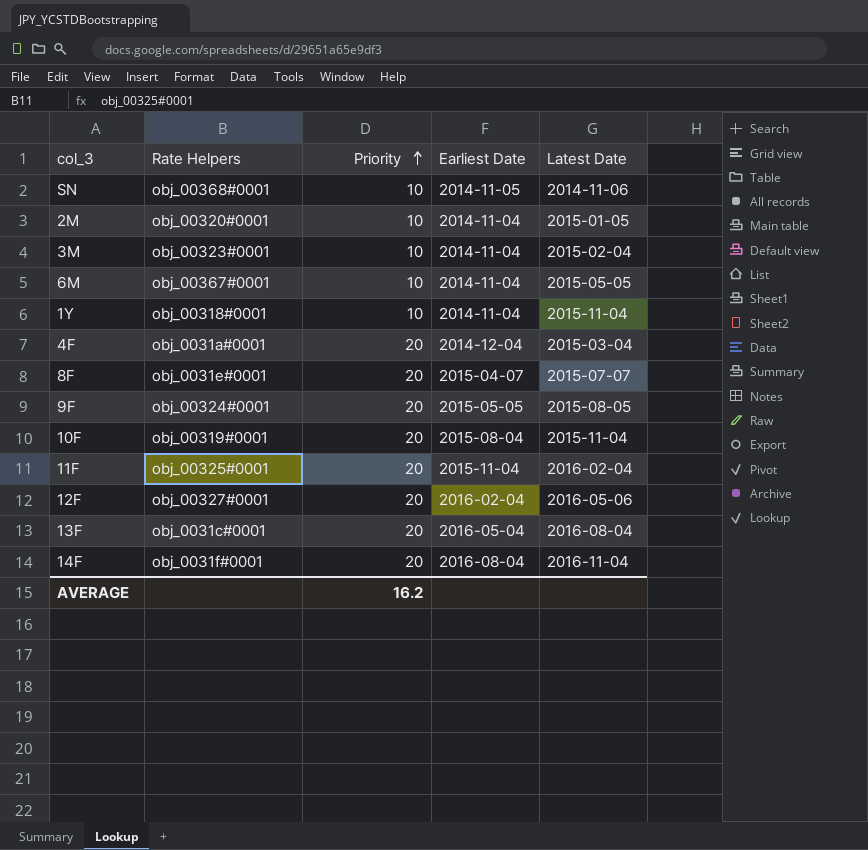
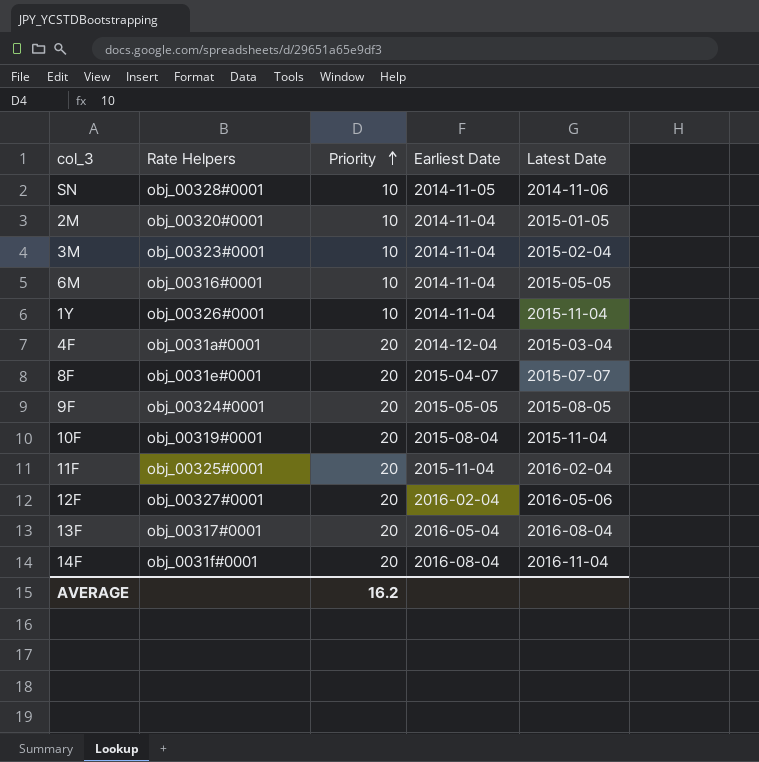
SN | Rate Helpers: obj_00368#0001 -> obj_00328#0001
6M | Rate Helpers: obj_00367#0001 -> obj_00316#0001
1Y | Rate Helpers: obj_00318#0001 -> obj_00326#0001
13F | Rate Helpers: obj_0031c#0001 -> obj_00317#0001

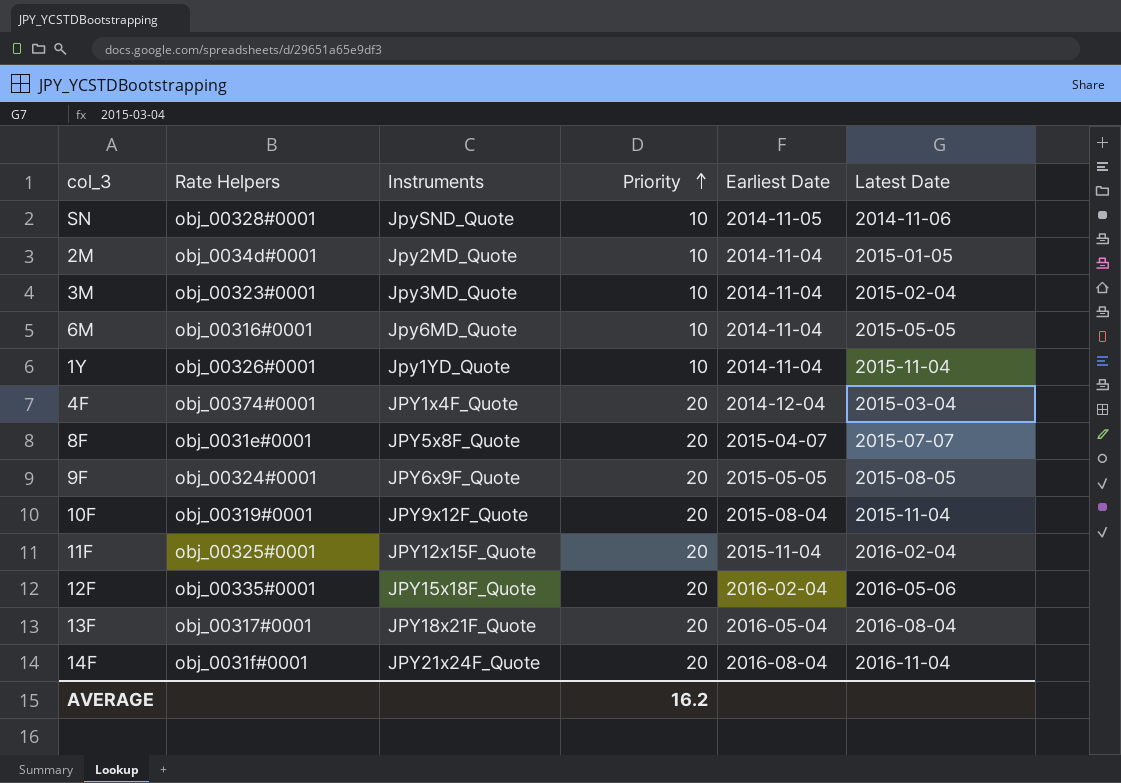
column Instruments | position: none -> 3
2M | Rate Helpers: obj_00320#0001 -> obj_0034d#0001
4F | Rate Helpers: obj_0031a#0001 -> obj_00374#0001
12F | Rate Helpers: obj_00327#0001 -> obj_00335#0001

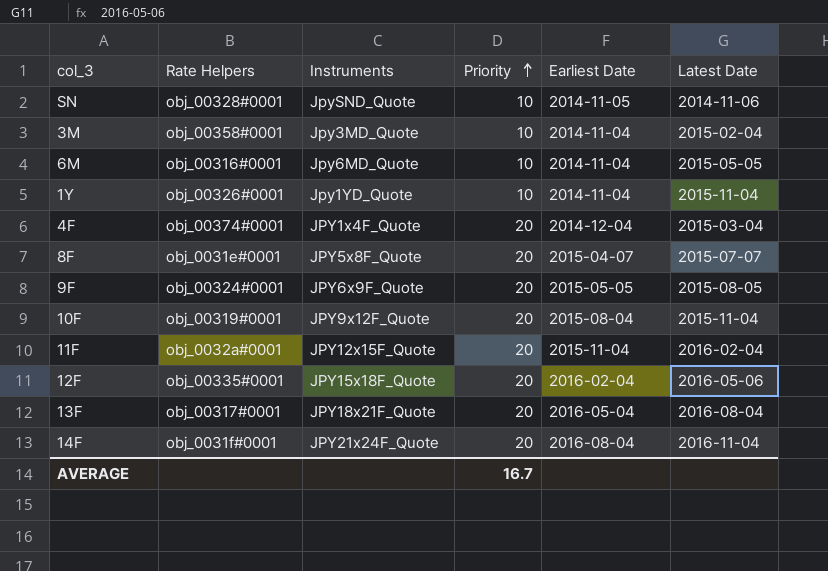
row 2M: obj_0034d#0001 | Jpy2MD_Quote | 10 | 2014-11-04 | 2015-01-05 -> none
3M | Rate Helpers: obj_00323#0001 -> obj_00358#0001
11F | Rate Helpers: obj_00325#0001 -> obj_0032a#0001
AVERAGE | Priority: 16.2 -> 16.7

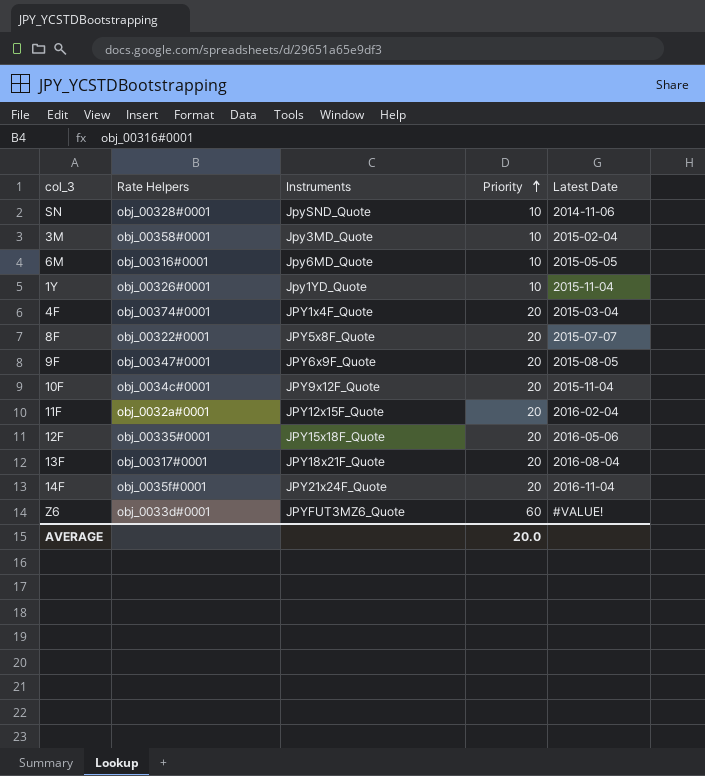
column Earliest Date | position: 5 -> none
8F | Rate Helpers: obj_0031e#0001 -> obj_00322#0001
9F | Rate Helpers: obj_00324#0001 -> obj_00347#0001
10F | Rate Helpers: obj_00319#0001 -> obj_0034c#0001
14F | Rate Helpers: obj_0031f#0001 -> obj_0035f#0001
row Z6: none -> obj_0033d#0001 | JPYFUT3MZ6_Quote | 60 | #VALUE!
AVERAGE | Priority: 16.7 -> 20.0

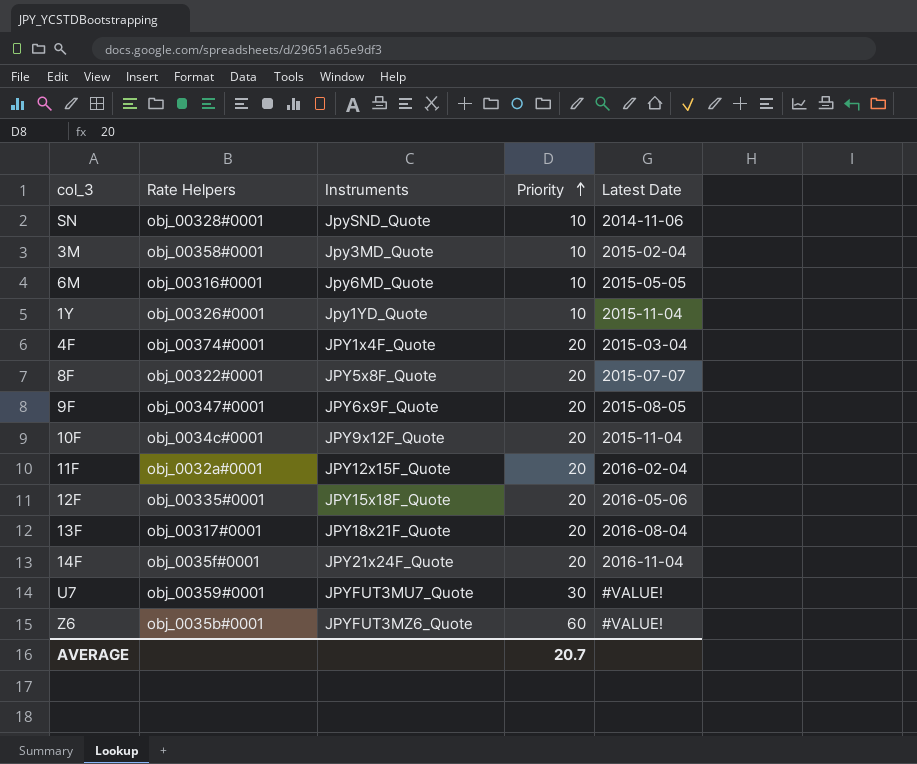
row U7: none -> obj_00359#0001 | JPYFUT3MU7_Quote | 30 | #VALUE!
Z6 | Rate Helpers: obj_0033d#0001 -> obj_0035b#0001
AVERAGE | Priority: 20.0 -> 20.7

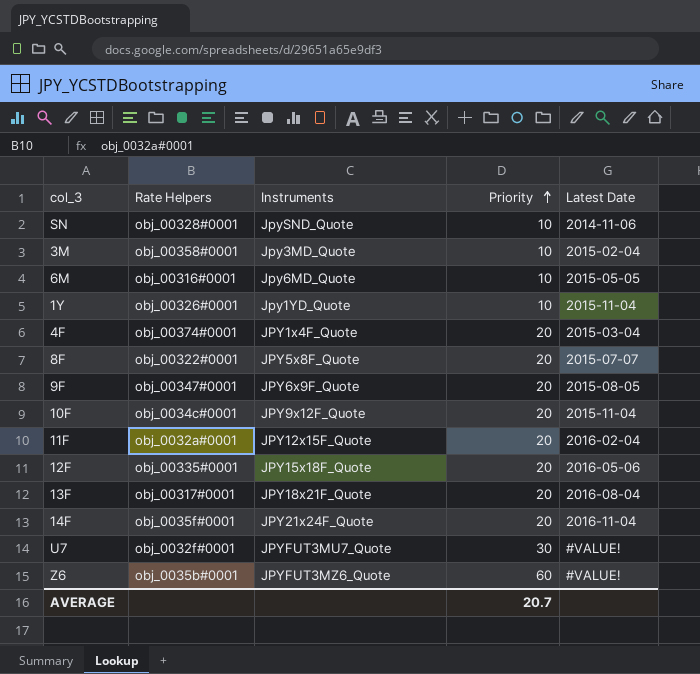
U7 | Rate Helpers: obj_00359#0001 -> obj_0032f#0001

